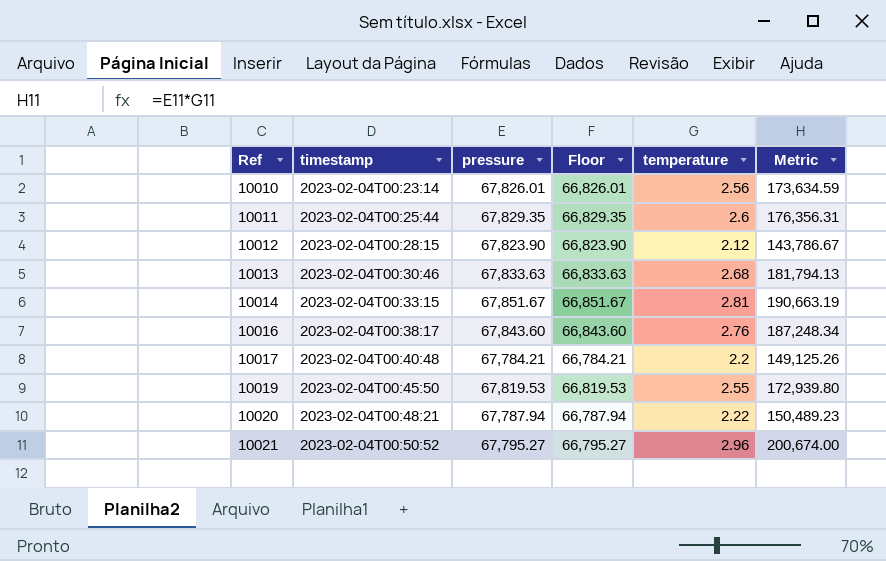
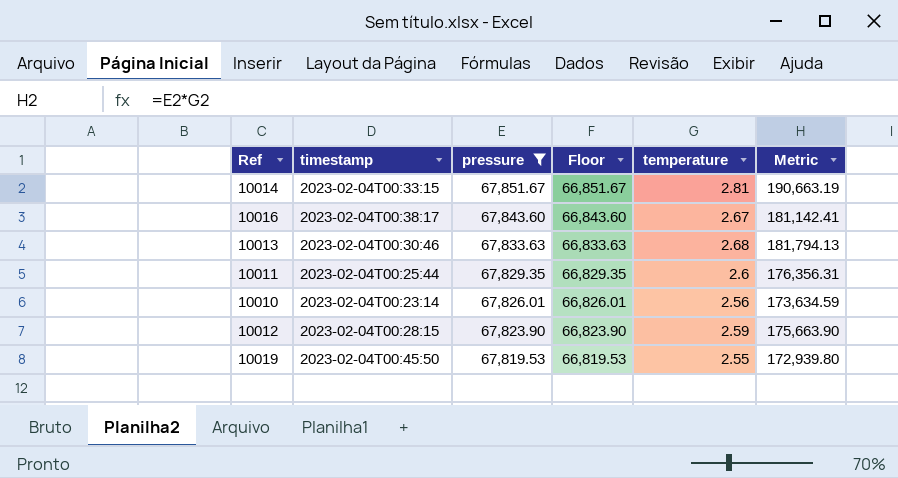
filter: none -> pressure >= 67,819.53
row order: Ref ascending -> pressure descending
10016 | temperature: 2.76 -> 2.67
10016 | Metric: 187,248.34 -> 181,142.41
10012 | temperature: 2.12 -> 2.59
10012 | Metric: 143,786.67 -> 175,663.90

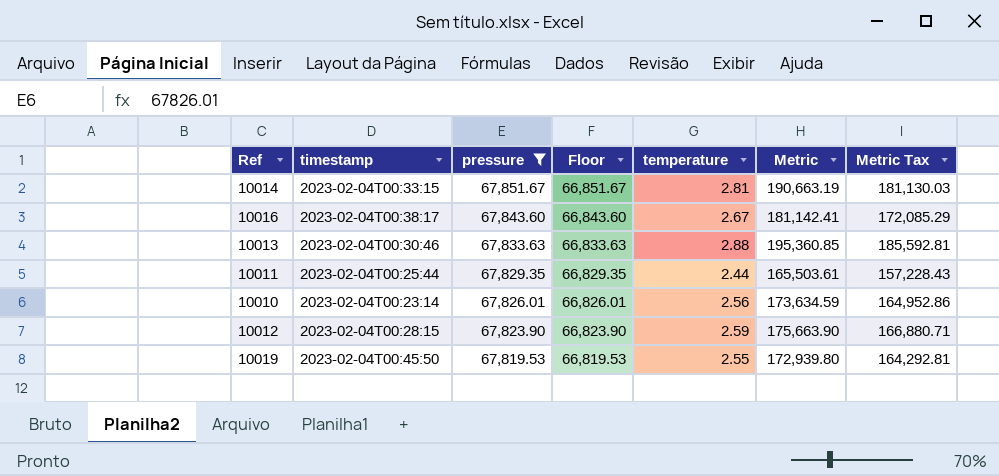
column Metric Tax | formula: none -> [Metric] * 0.95
10013 | temperature: 2.68 -> 2.88
10013 | Metric: 181,794.13 -> 195,360.85
10011 | temperature: 2.6 -> 2.44
10011 | Metric: 176,356.31 -> 165,503.61

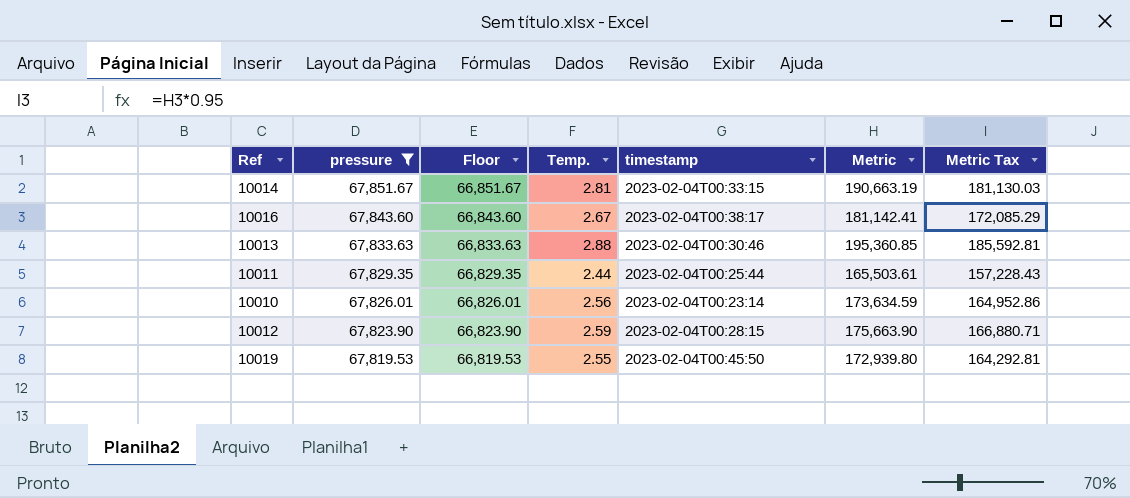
column name: temperature -> Temp.
column timestamp | position: 2 -> 5

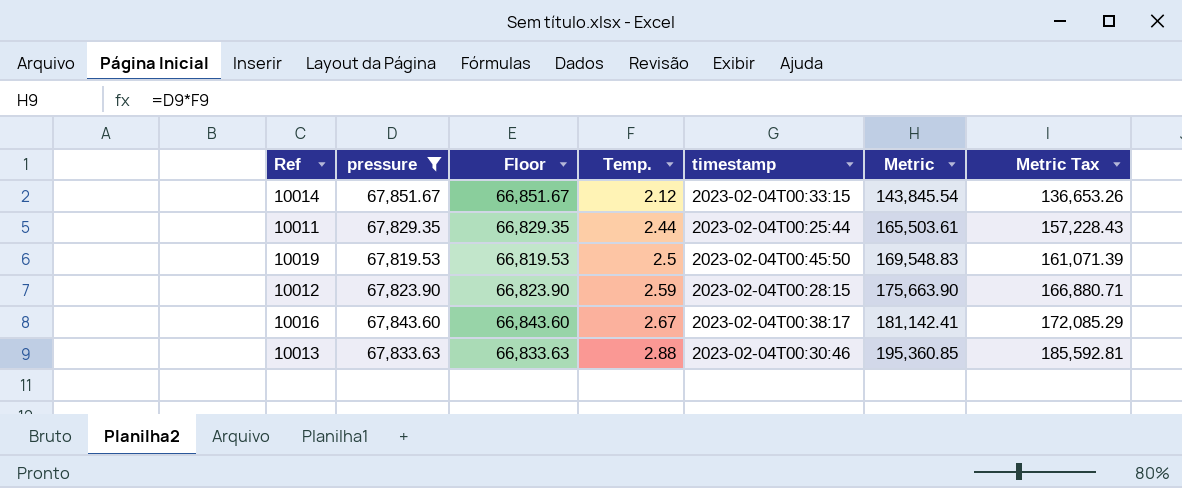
row order: pressure descending -> Temp. ascending
row 10010: 67,826.01 | 66,826.01 | 2.56 | 2023-02-04T00:23:14 | 173,634.59 | 164,952.86 -> none
10014 | Temp.: 2.81 -> 2.12
10014 | Metric: 190,663.19 -> 143,845.54
10014 | Metric Tax: 181,130.03 -> 136,653.26
10019 | Temp.: 2.55 -> 2.5
10019 | Metric: 172,939.80 -> 169,548.83
10019 | Metric Tax: 164,292.81 -> 161,071.39

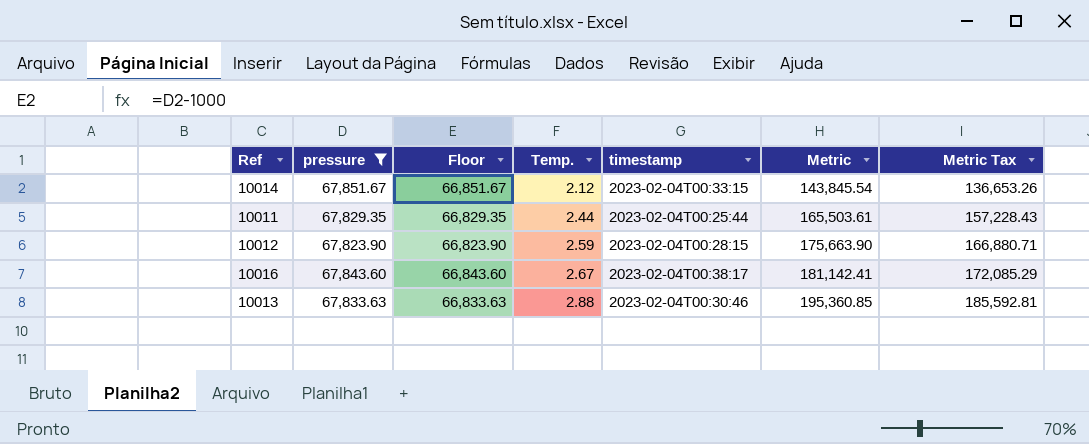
row 10019: 67,819.53 | 66,819.53 | 2.5 | 2023-02-04T00:45:50 | 169,548.83 | 161,071.39 -> none

